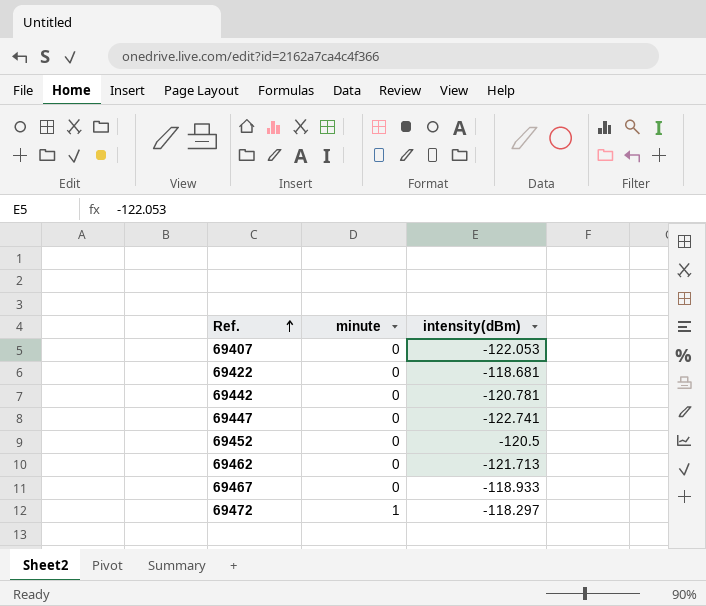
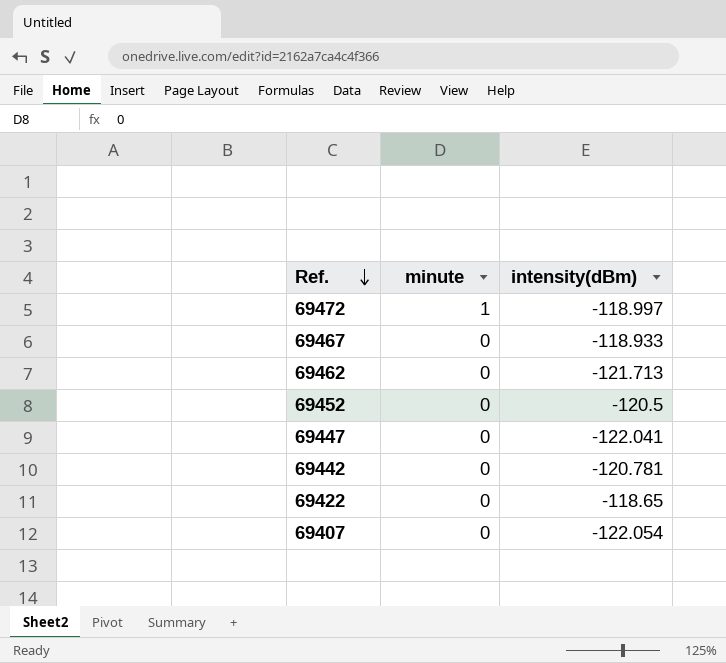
row order: Ref. ascending -> Ref. descending
69472 | intensity(dBm): -118.297 -> -118.997
69447 | intensity(dBm): -122.741 -> -122.041
69422 | intensity(dBm): -118.681 -> -118.65
69407 | intensity(dBm): -122.053 -> -122.054

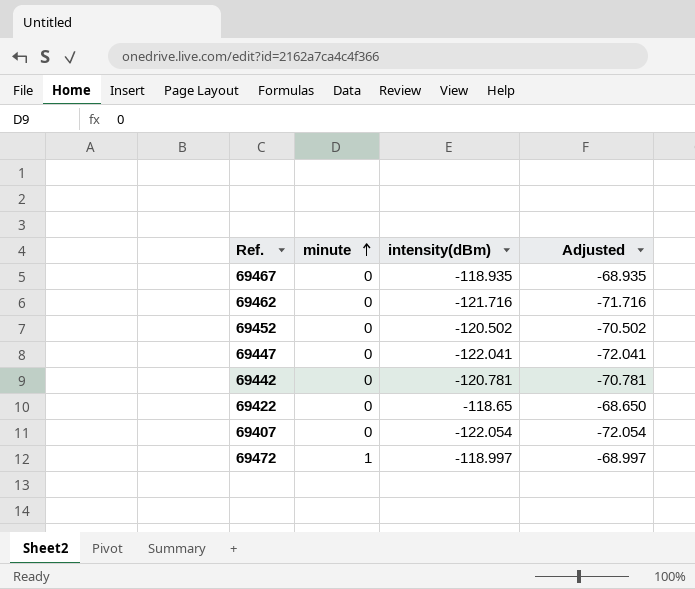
row order: Ref. descending -> minute ascending
column Adjusted | formula: none -> [intensity(dBm)] + 50
69467 | intensity(dBm): -118.933 -> -118.935
69462 | intensity(dBm): -121.713 -> -121.716
69452 | intensity(dBm): -120.5 -> -120.502

